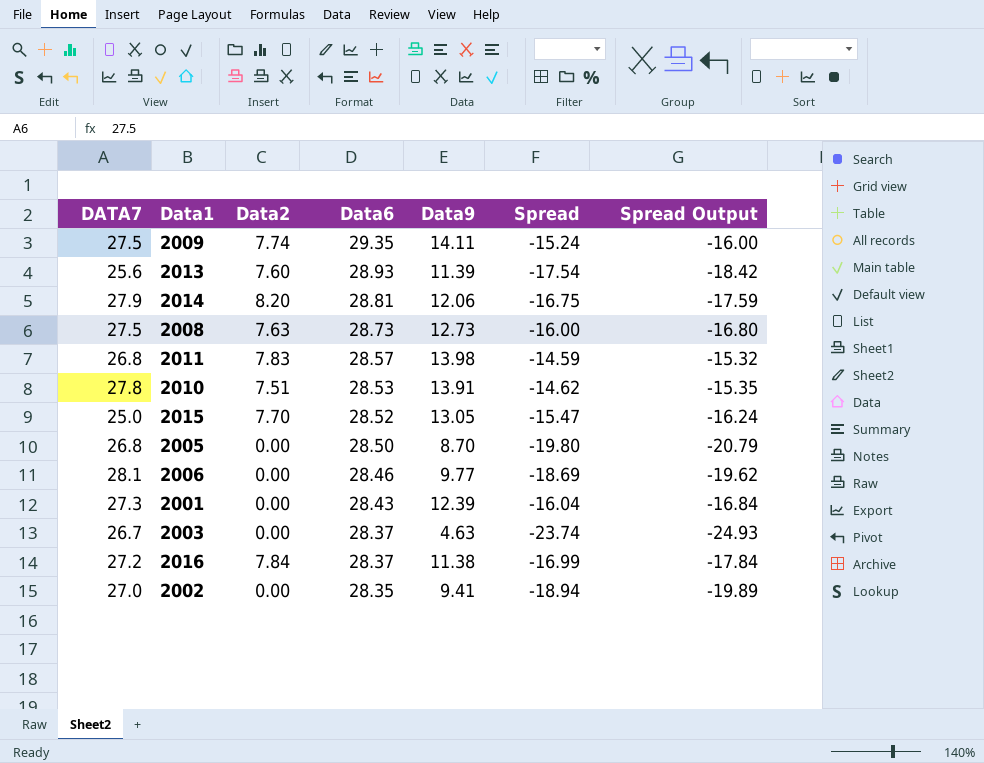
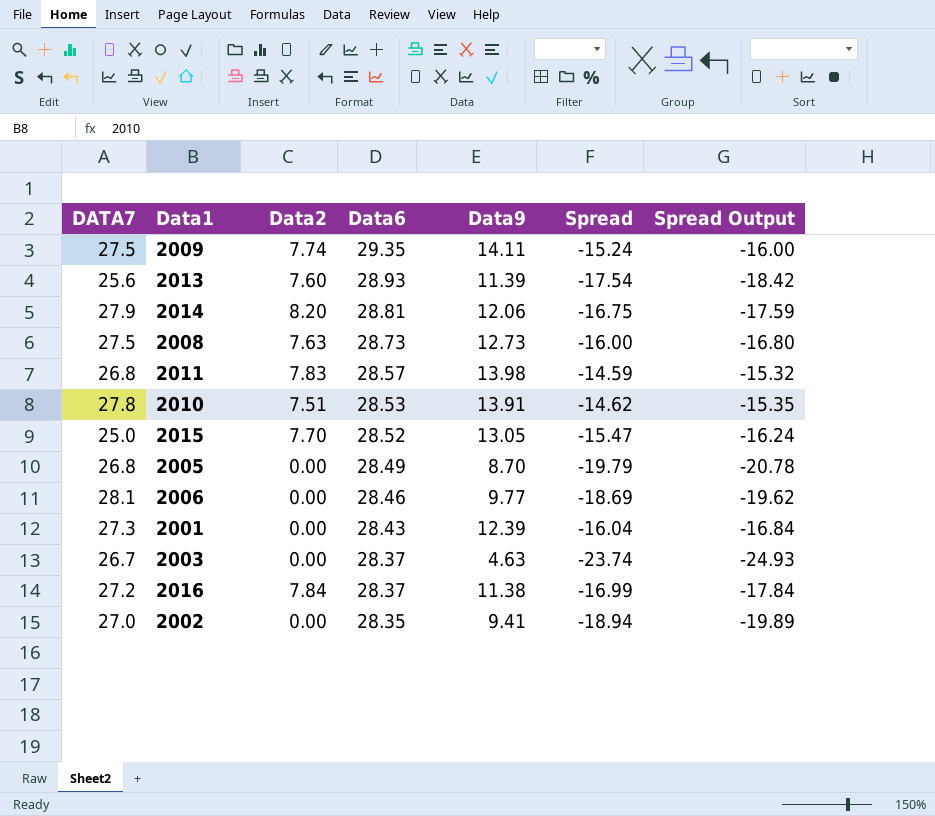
2005 | Data6: 28.50 -> 28.49
2005 | Spread: -19.80 -> -19.79
2005 | Spread Output: -20.79 -> -20.78

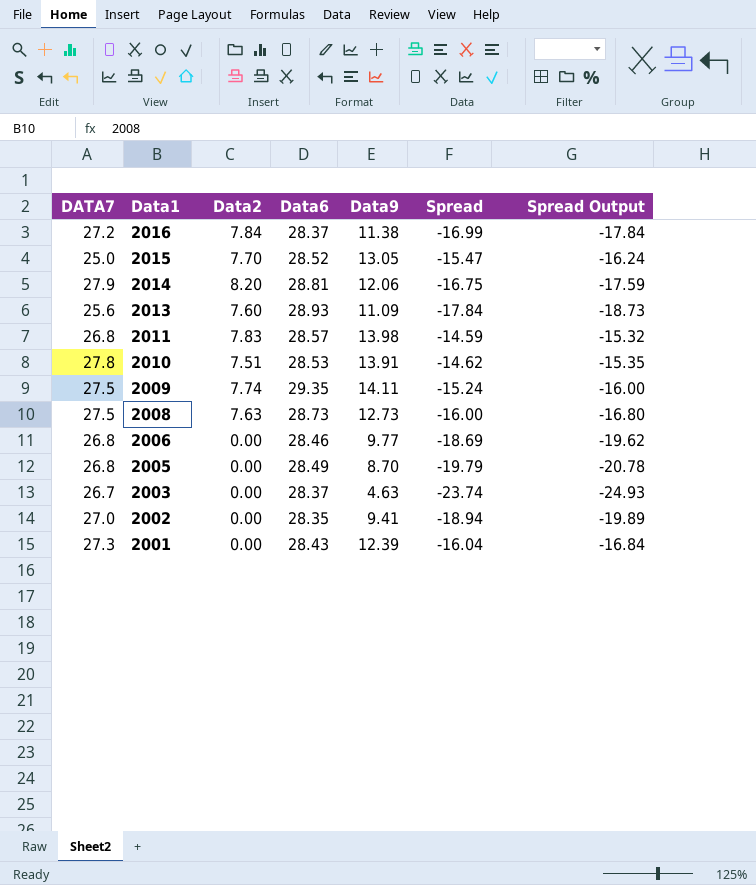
row order: Data6 descending -> Data1 descending
2013 | Data9: 11.39 -> 11.09
2013 | Spread: -17.54 -> -17.84
2013 | Spread Output: -18.42 -> -18.73
2006 | DATA7: 28.1 -> 26.8

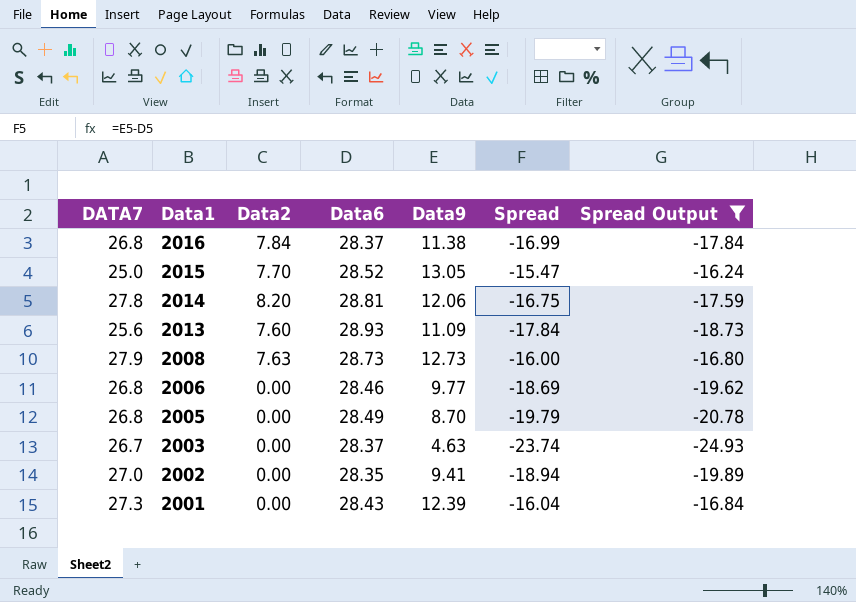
filter: none -> Spread Output <= -16.24
2016 | DATA7: 27.2 -> 26.8
2014 | DATA7: 27.9 -> 27.8
2008 | DATA7: 27.5 -> 27.9

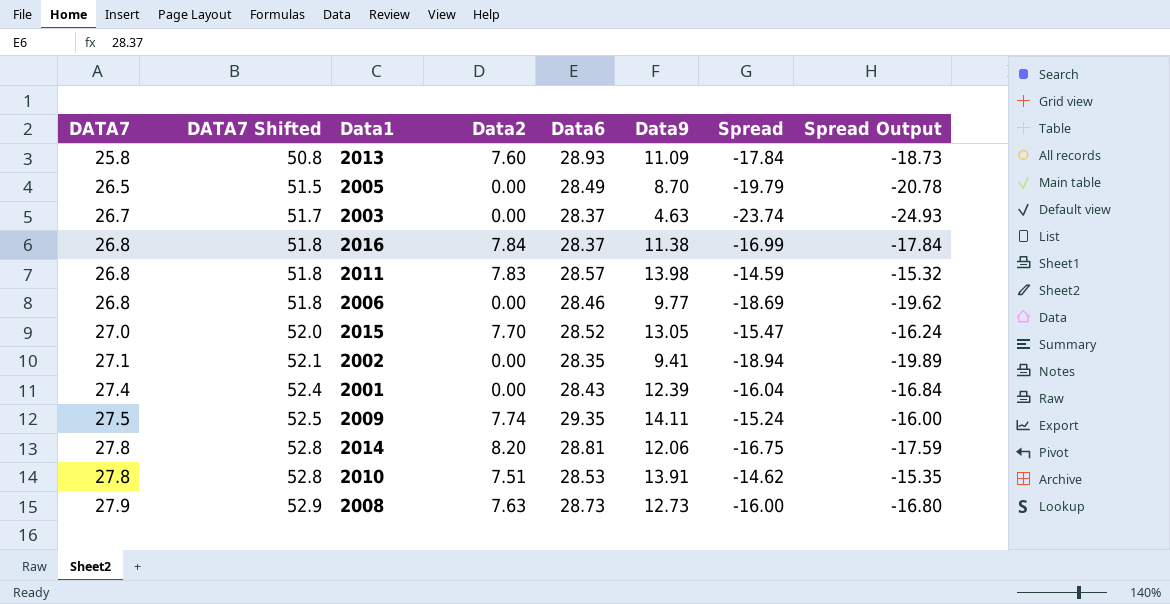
filter: Spread Output <= -16.24 -> none
row order: Data1 descending -> DATA7 ascending
column DATA7 Shifted | formula: none -> [DATA7] + 25
2013 | DATA7: 25.6 -> 25.8
2005 | DATA7: 26.8 -> 26.5
2015 | DATA7: 25.0 -> 27.0
2002 | DATA7: 27.0 -> 27.1
2001 | DATA7: 27.3 -> 27.4

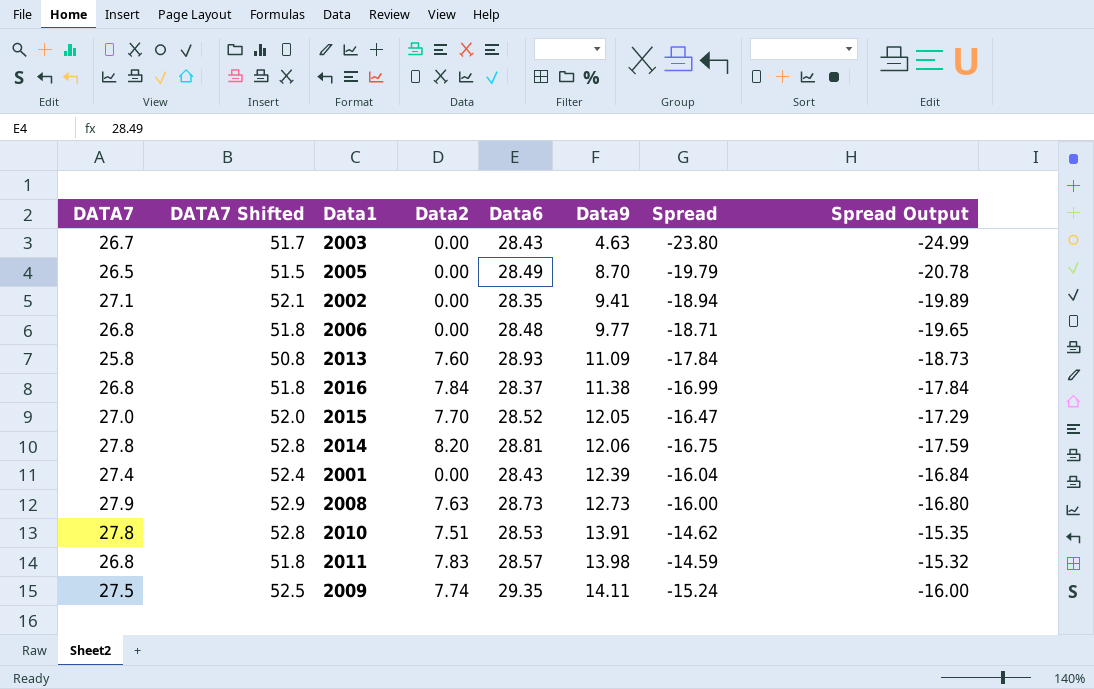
row order: DATA7 ascending -> Data9 ascending
2003 | Data6: 28.37 -> 28.43
2003 | Spread: -23.74 -> -23.80
2003 | Spread Output: -24.93 -> -24.99
2006 | Data6: 28.46 -> 28.48
2006 | Spread: -18.69 -> -18.71
2006 | Spread Output: -19.62 -> -19.65
2015 | Data9: 13.05 -> 12.05
2015 | Spread: -15.47 -> -16.47
2015 | Spread Output: -16.24 -> -17.29

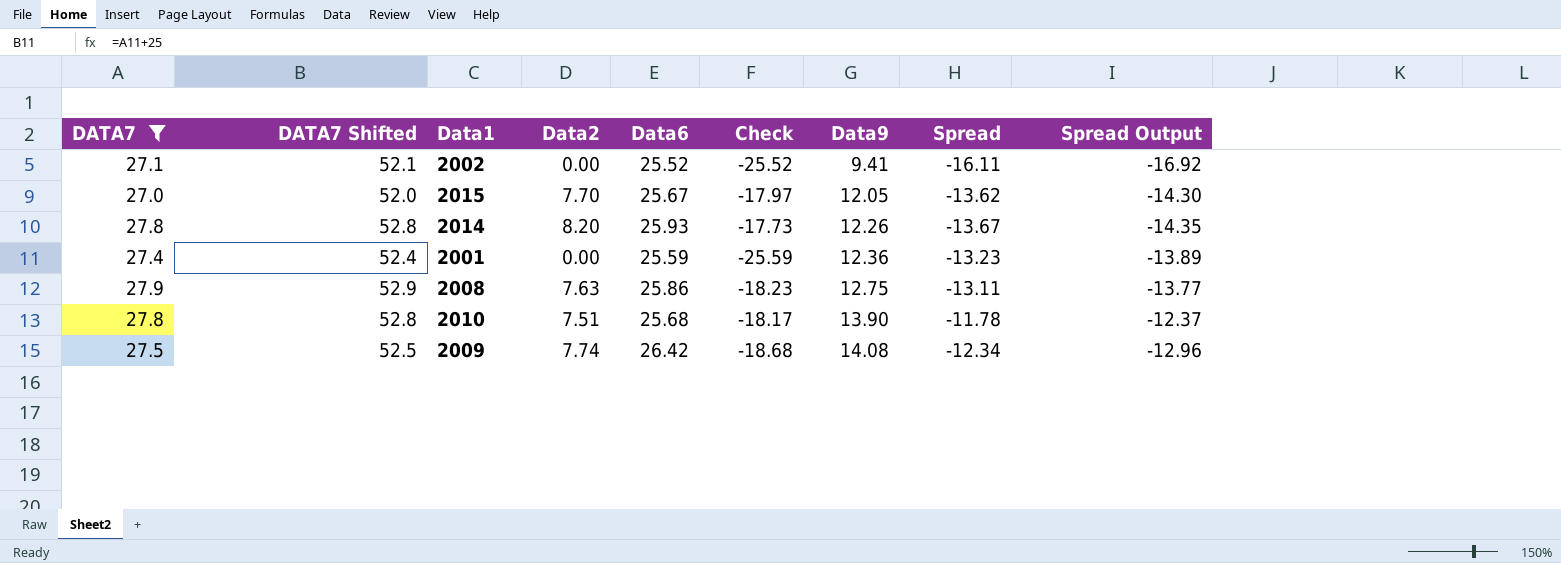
filter: none -> DATA7 >= 27.0
column Check | formula: none -> [Data2] - [Data6]
2002 | Data6: 28.35 -> 25.52
2002 | Spread: -18.94 -> -16.11
2002 | Spread Output: -19.89 -> -16.92
2015 | Data6: 28.52 -> 25.67
2015 | Spread: -16.47 -> -13.62
2015 | Spread Output: -17.29 -> -14.30
2014 | Data6: 28.81 -> 25.93
2014 | Data9: 12.06 -> 12.26
2014 | Spread: -16.75 -> -13.67
2014 | Spread Output: -17.59 -> -14.35
2001 | Data6: 28.43 -> 25.59
2001 | Data9: 12.39 -> 12.36
2001 | Spread: -16.04 -> -13.23
2001 | Spread Output: -16.84 -> -13.89
2008 | Data6: 28.73 -> 25.86
2008 | Data9: 12.73 -> 12.75
2008 | Spread: -16.00 -> -13.11
2008 | Spread Output: -16.80 -> -13.77
2010 | Data6: 28.53 -> 25.68
2010 | Data9: 13.91 -> 13.90
2010 | Spread: -14.62 -> -11.78
2010 | Spread Output: -15.35 -> -12.37
2009 | Data6: 29.35 -> 26.42
2009 | Data9: 14.11 -> 14.08
2009 | Spread: -15.24 -> -12.34
2009 | Spread Output: -16.00 -> -12.96

